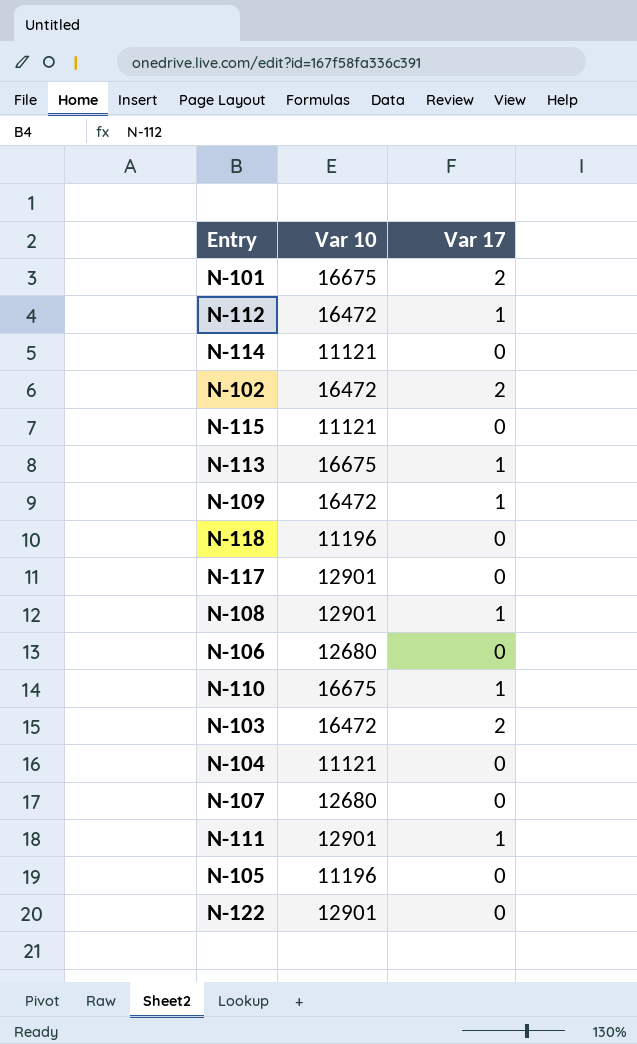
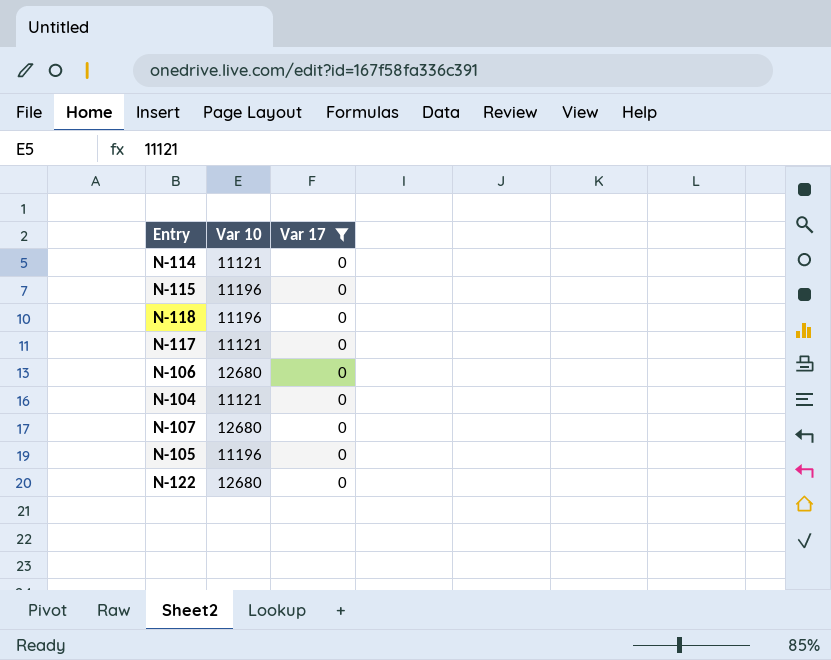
filter: none -> Var 17 = 0
N-115 | Var 10: 11121 -> 11196
N-117 | Var 10: 12901 -> 11121
N-122 | Var 10: 12901 -> 12680

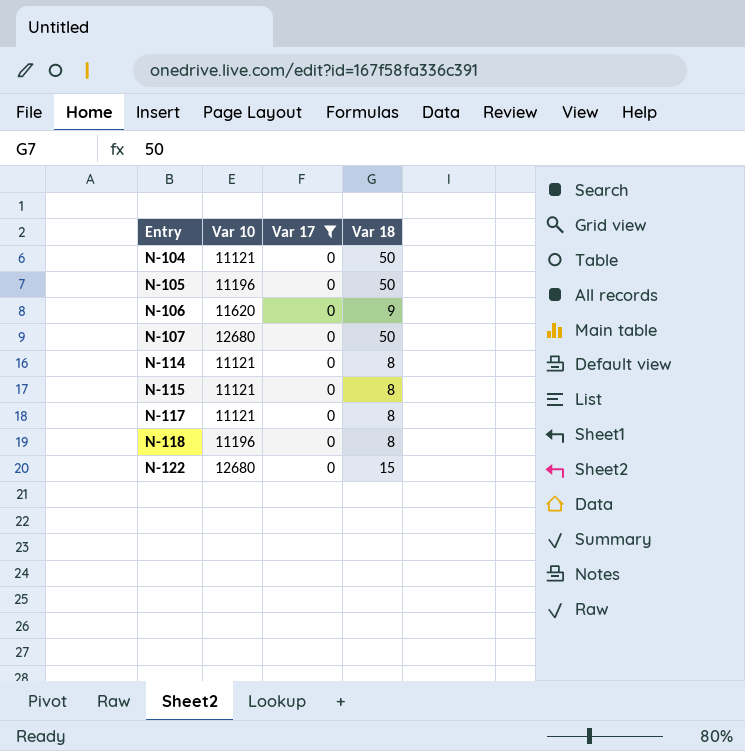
row order: none -> Entry ascending
column Var 18 | position: none -> 4
N-106 | Var 10: 12680 -> 11620
N-115 | Var 10: 11196 -> 11121

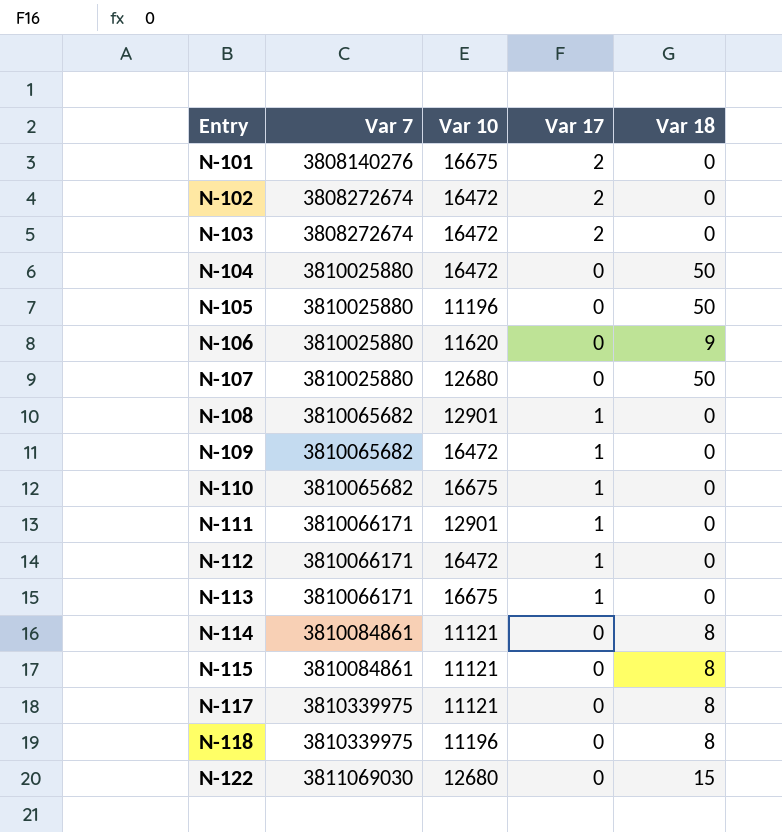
filter: Var 17 = 0 -> none
column Var 7 | position: none -> 2
N-104 | Var 10: 11121 -> 16472

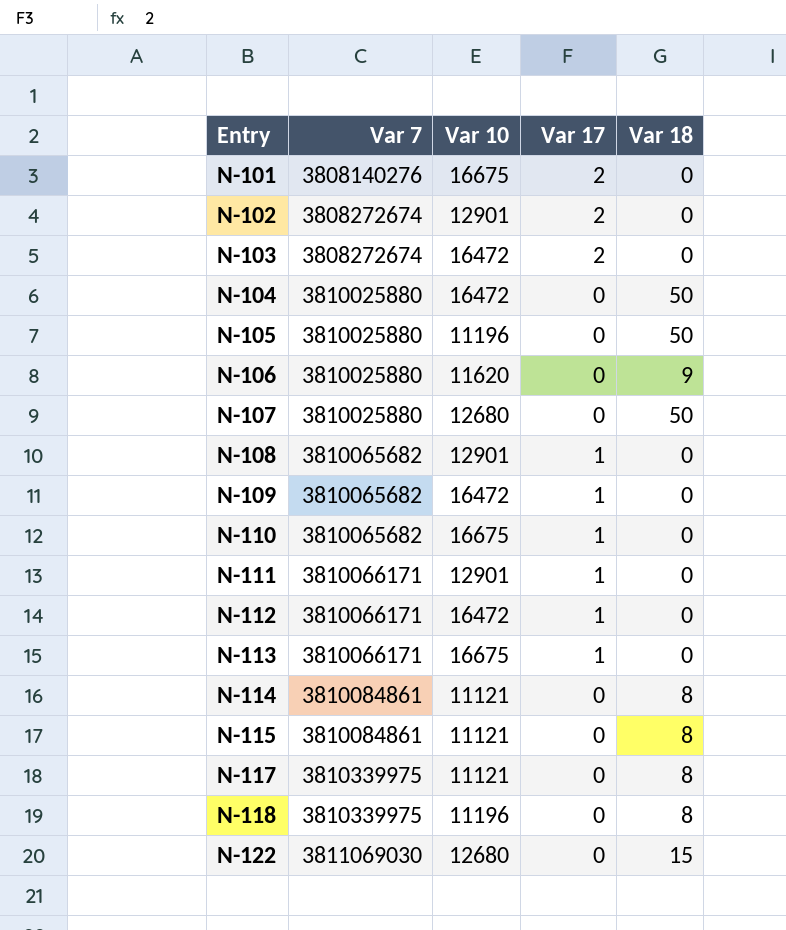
N-102 | Var 10: 16472 -> 12901

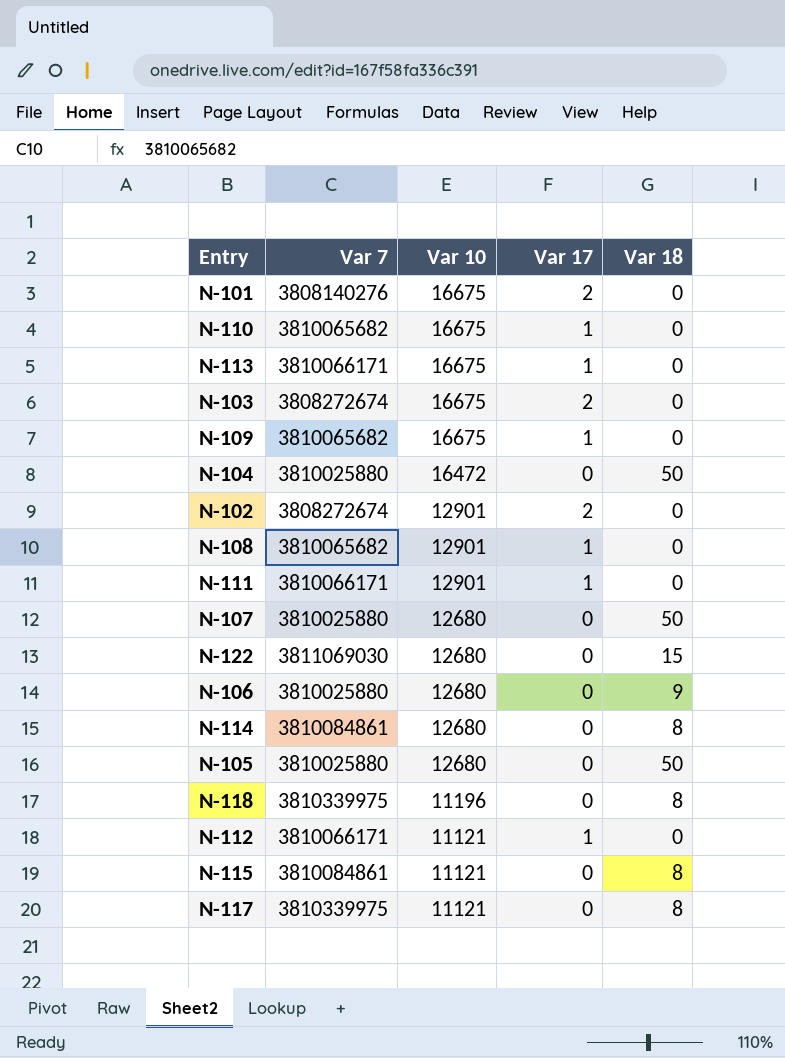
row order: Entry ascending -> Var 10 descending
N-103 | Var 10: 16472 -> 16675
N-109 | Var 10: 16472 -> 16675
N-106 | Var 10: 11620 -> 12680
N-114 | Var 10: 11121 -> 12680
N-105 | Var 10: 11196 -> 12680
N-112 | Var 10: 16472 -> 11121

